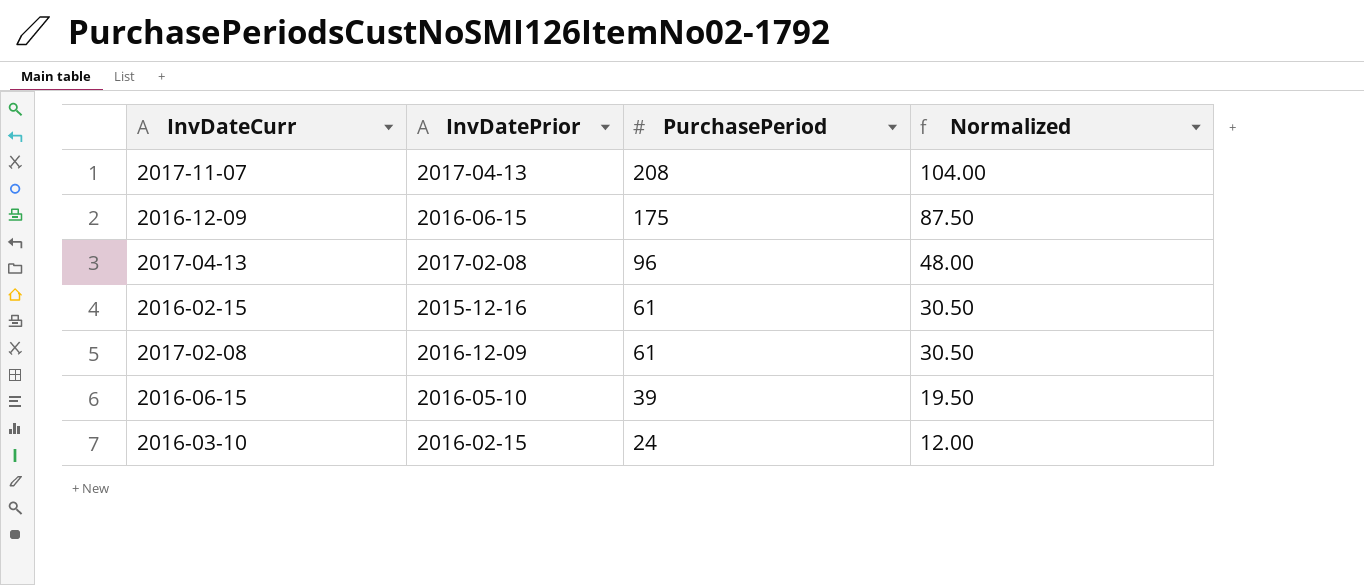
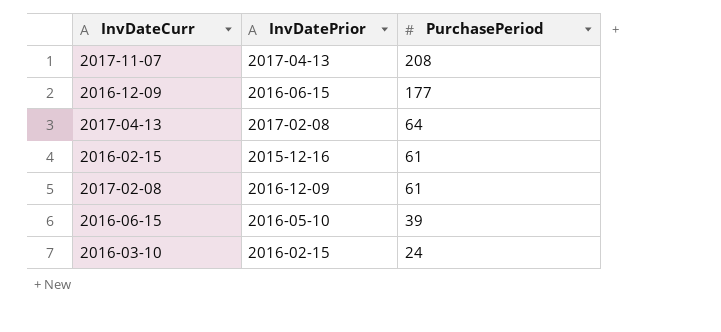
column Normalized | formula: [PurchasePeriod] * 0.5 -> none
2016-12-09 | PurchasePeriod: 175 -> 177
2017-04-13 | PurchasePeriod: 96 -> 64

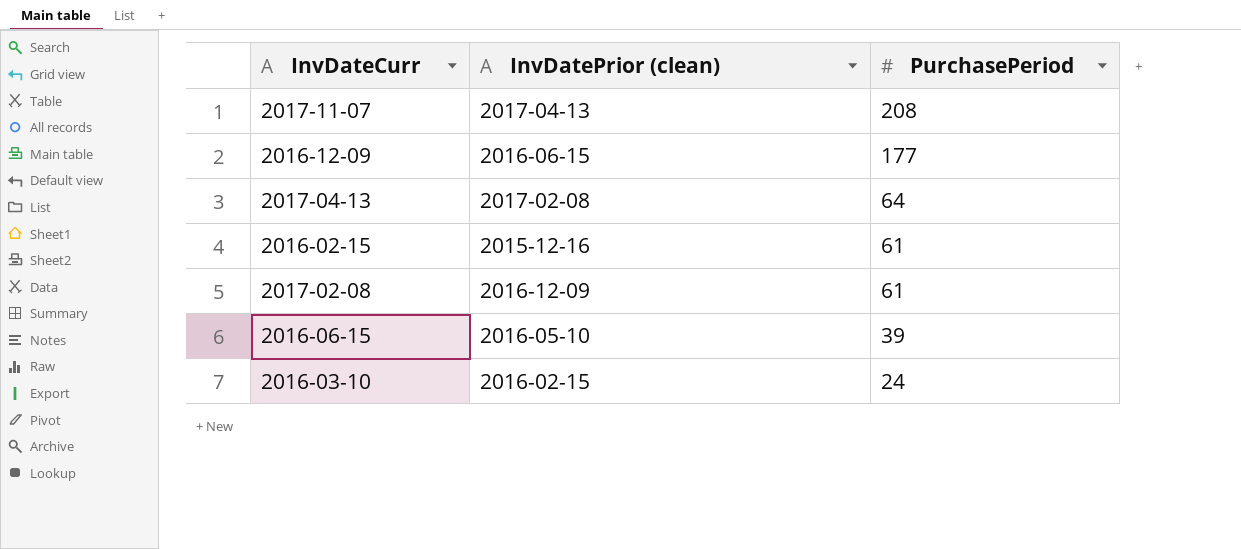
column name: InvDatePrior -> InvDatePrior (clean)

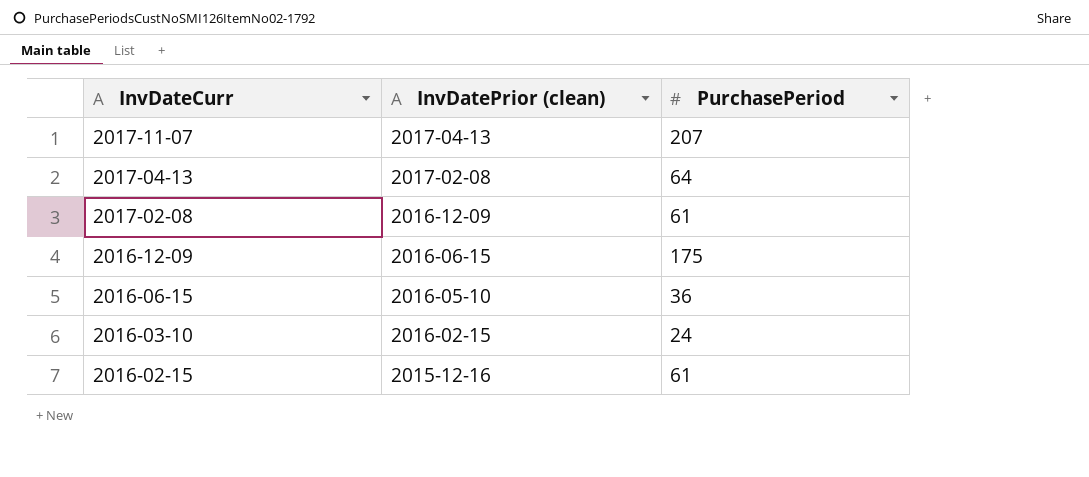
row order: PurchasePeriod descending -> InvDateCurr descending
2017-11-07 | PurchasePeriod: 208 -> 207
2016-12-09 | PurchasePeriod: 177 -> 175
2016-06-15 | PurchasePeriod: 39 -> 36

